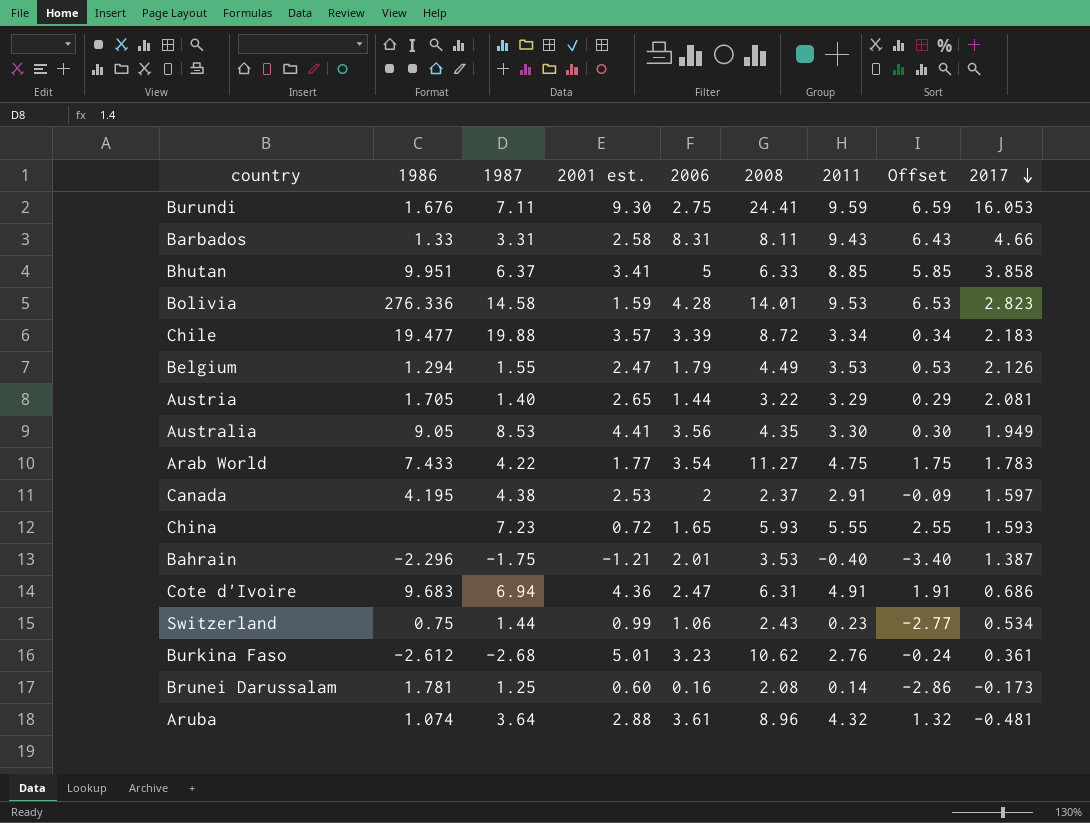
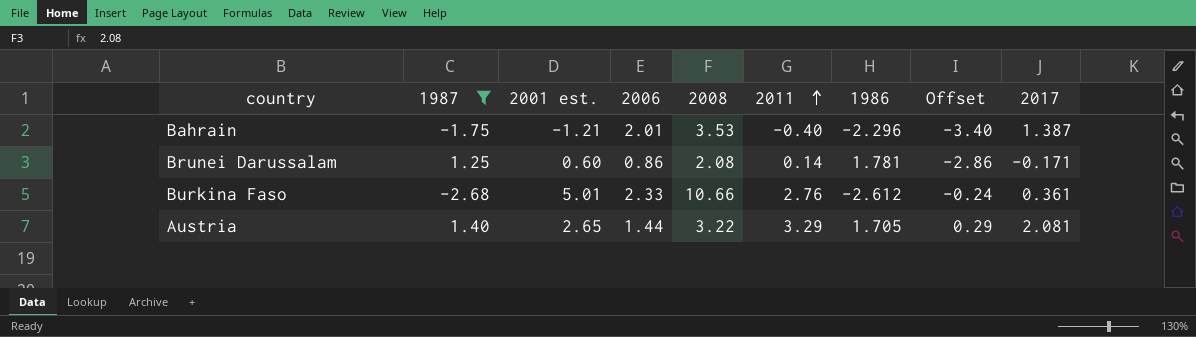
filter: none -> 1987 <= 1.40
row order: 2017 descending -> 2011 ascending
column 1986 | position: 2 -> 7
Brunei Darussalam | 2006: 0.16 -> 0.86
Brunei Darussalam | 2017: -0.173 -> -0.171
Burkina Faso | 2006: 3.23 -> 2.33
Burkina Faso | 2008: 10.62 -> 10.66

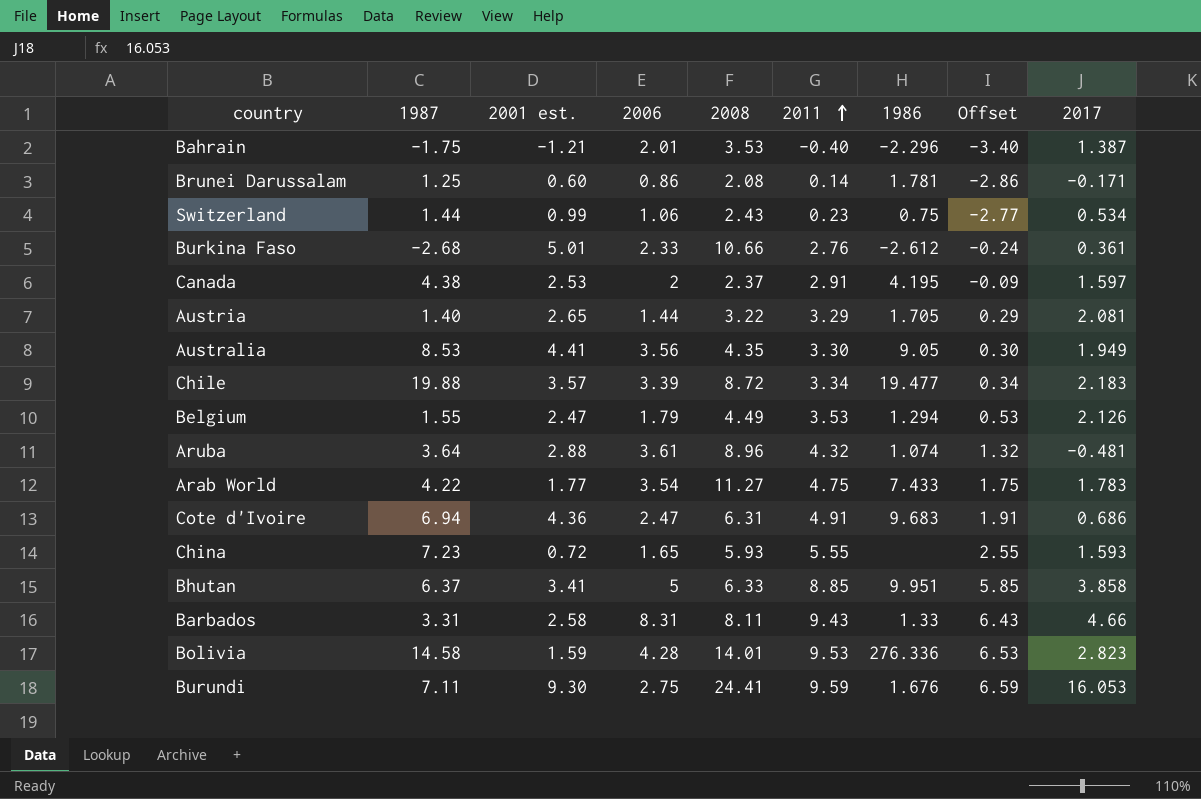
filter: 1987 <= 1.40 -> none

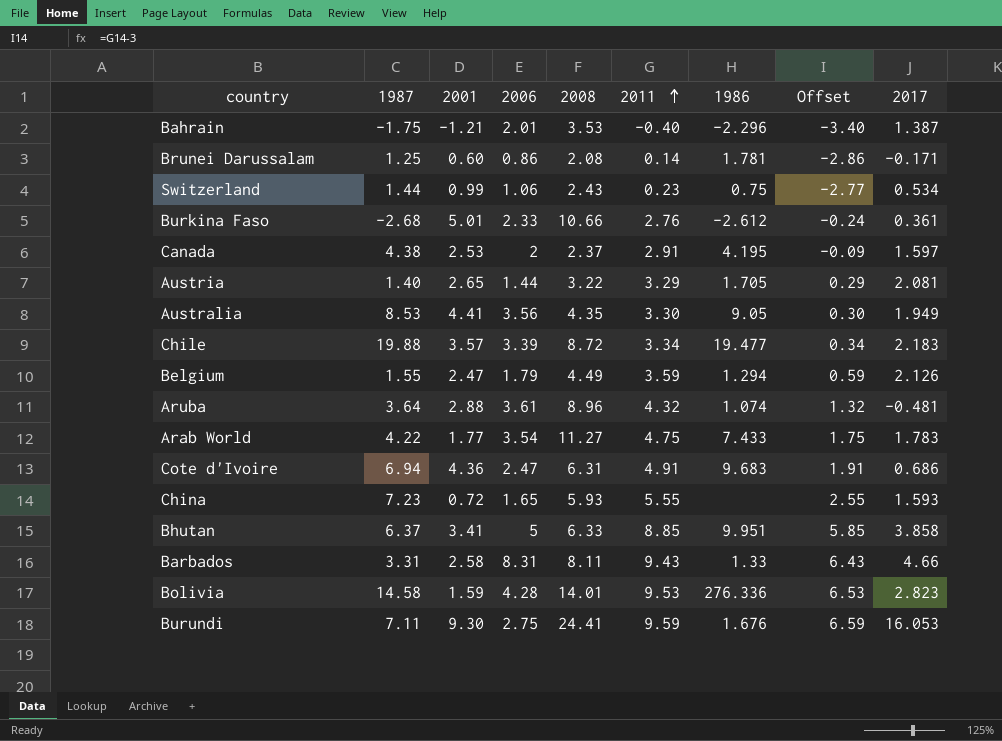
column name: 2001 est. -> 2001
Belgium | 2011: 3.53 -> 3.59
Belgium | Offset: 0.53 -> 0.59

